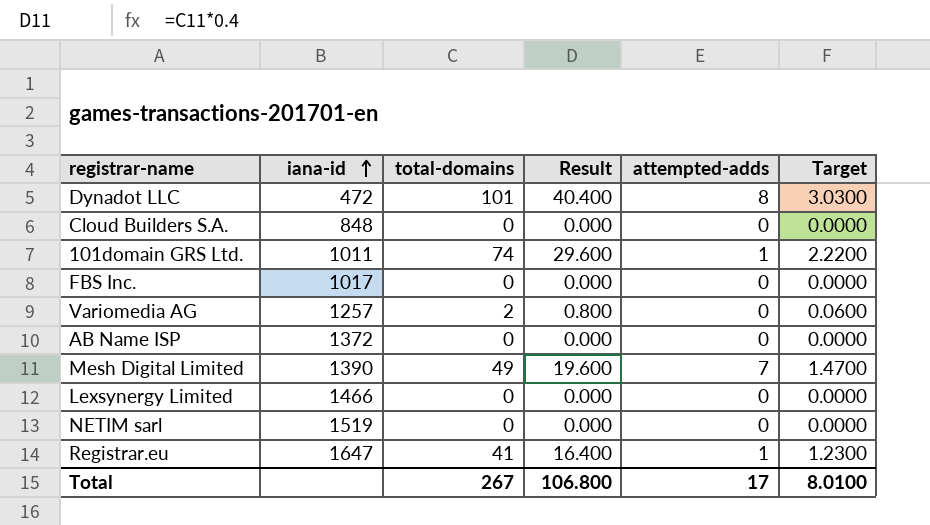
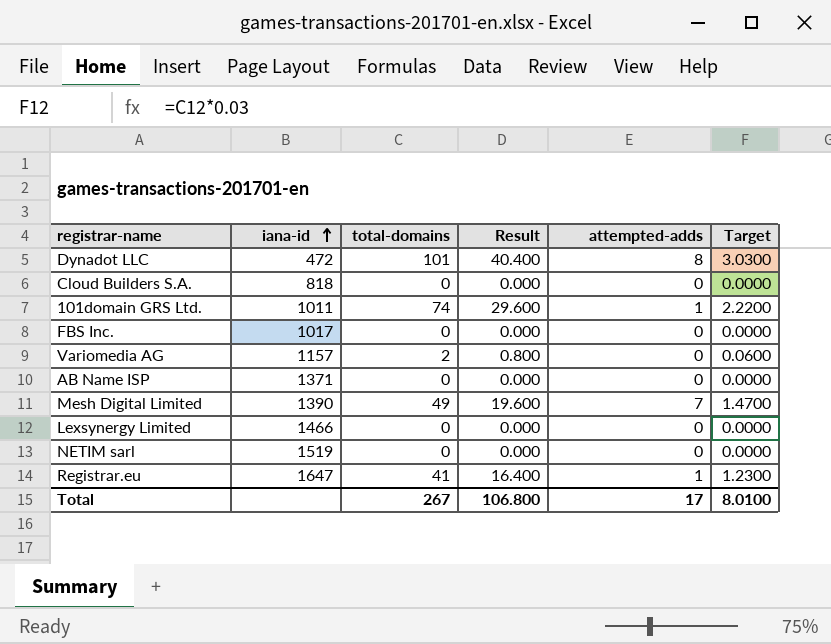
Cloud Builders S.A. | iana-id: 848 -> 818
Variomedia AG | iana-id: 1257 -> 1157
AB Name ISP | iana-id: 1372 -> 1371

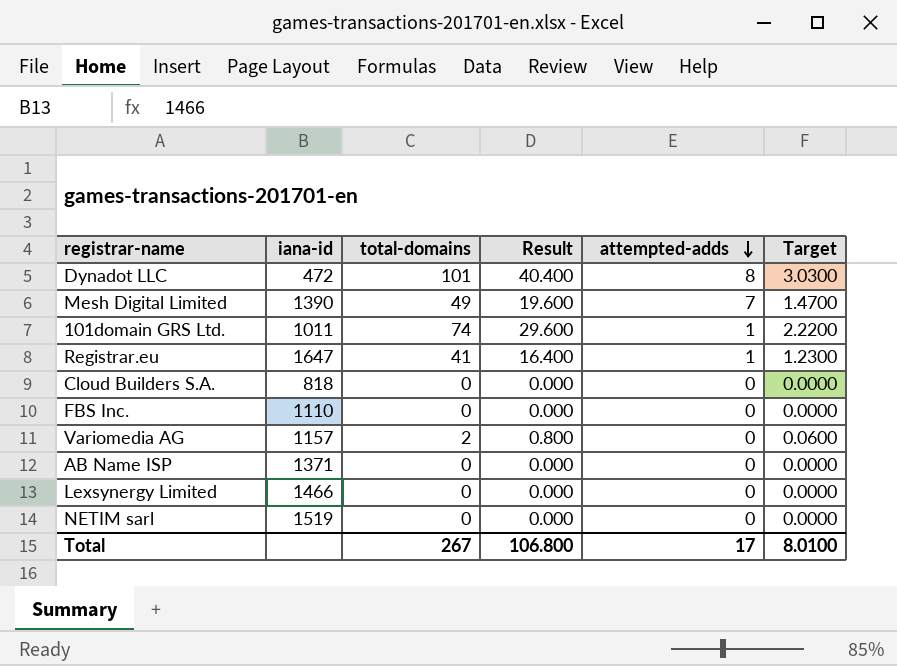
row order: iana-id ascending -> attempted-adds descending
FBS Inc. | iana-id: 1017 -> 1110

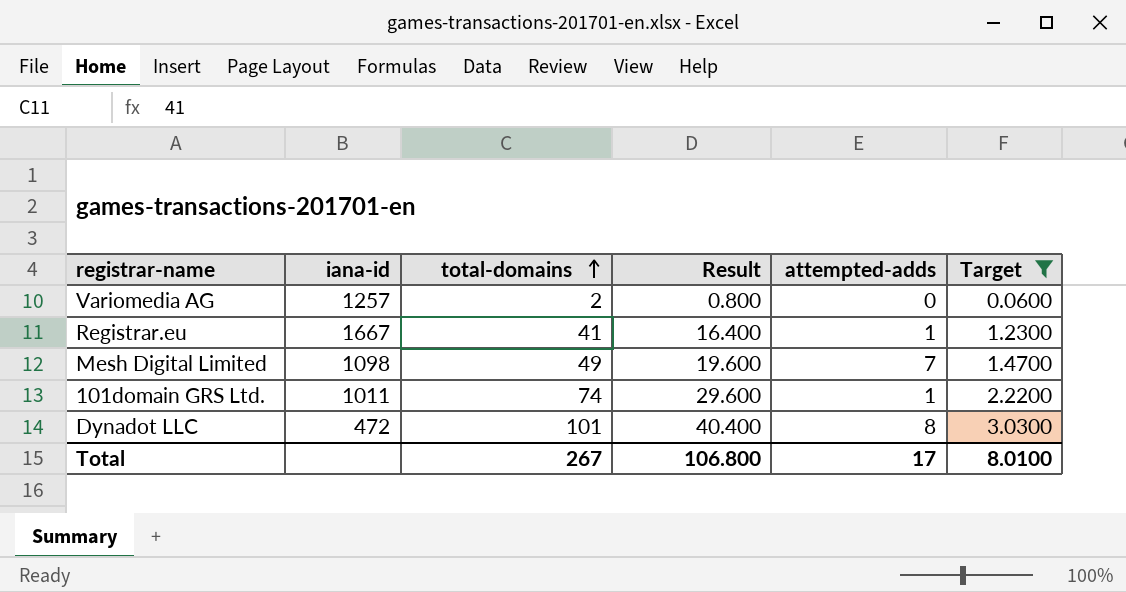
filter: none -> Target != 0.0000
row order: attempted-adds descending -> total-domains ascending
Variomedia AG | iana-id: 1157 -> 1257
Registrar.eu | iana-id: 1647 -> 1667
Mesh Digital Limited | iana-id: 1390 -> 1098

